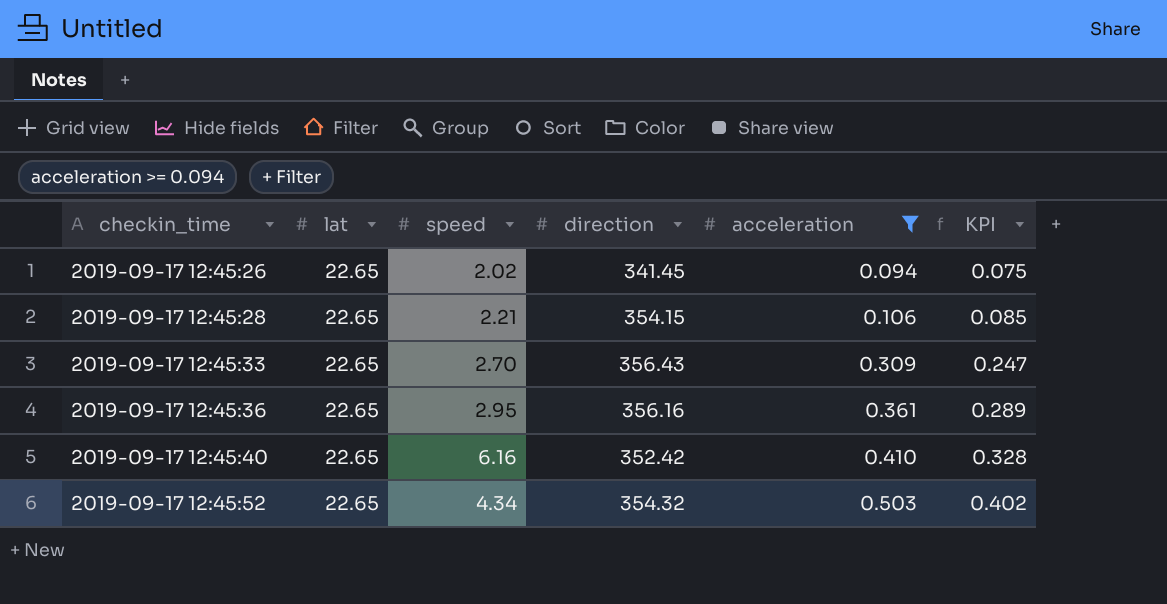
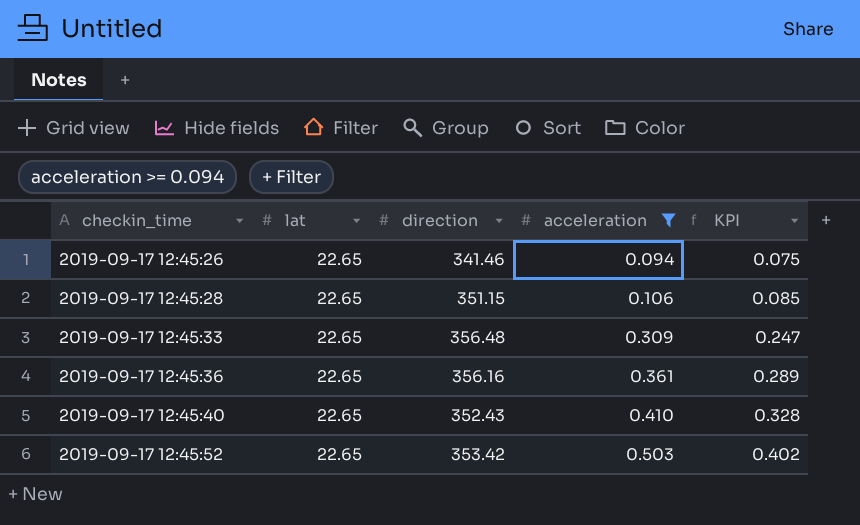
column speed | position: 3 -> none
2019-09-17 12:45:26 | direction: 341.45 -> 341.46
2019-09-17 12:45:28 | direction: 354.15 -> 351.15
2019-09-17 12:45:33 | direction: 356.43 -> 356.48
2019-09-17 12:45:40 | direction: 352.42 -> 352.43
2019-09-17 12:45:52 | direction: 354.32 -> 353.42

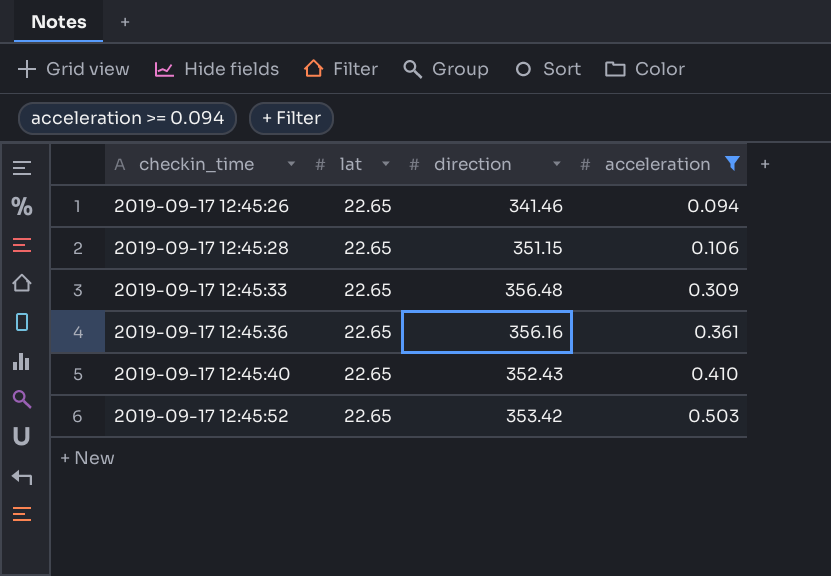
column KPI | formula: [acceleration] * 0.8 -> none

